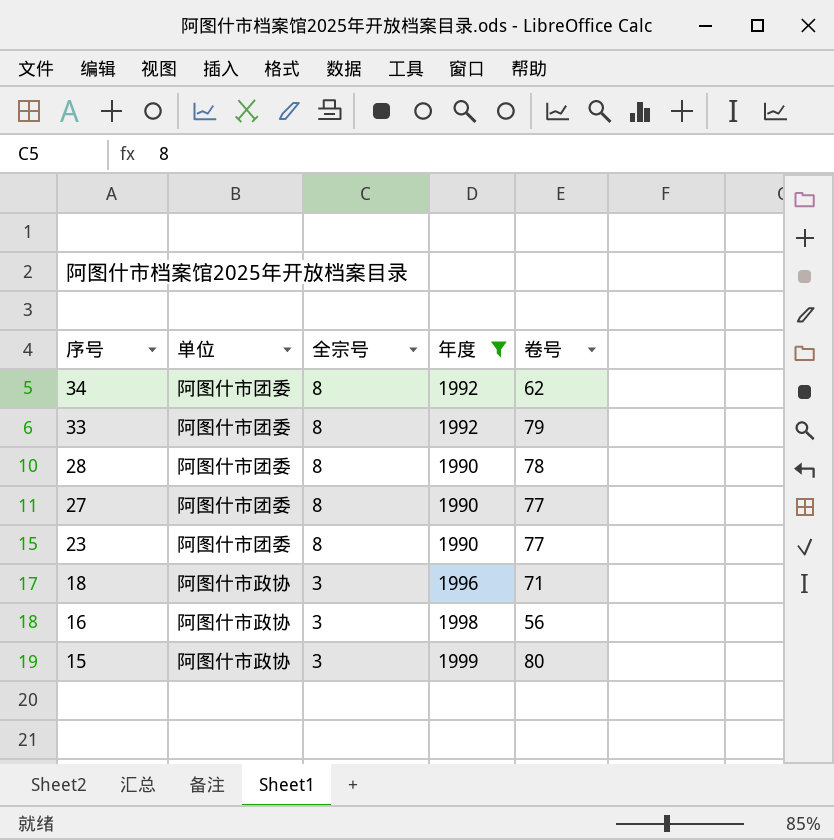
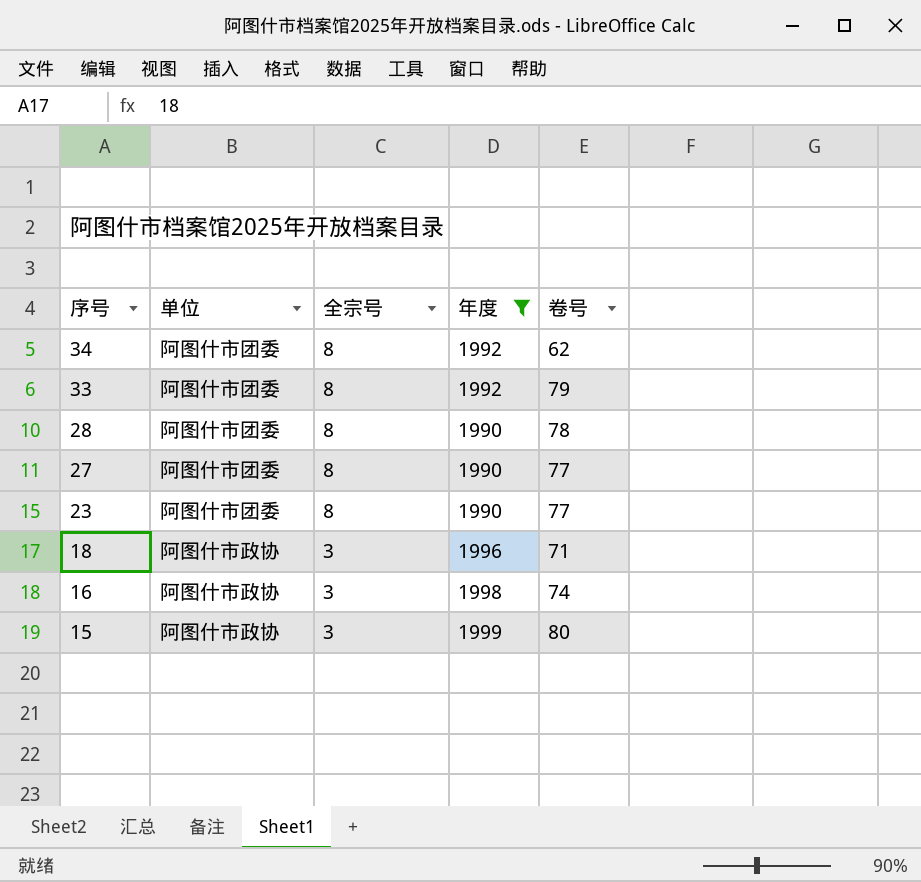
16 | 卷号: 56 -> 74

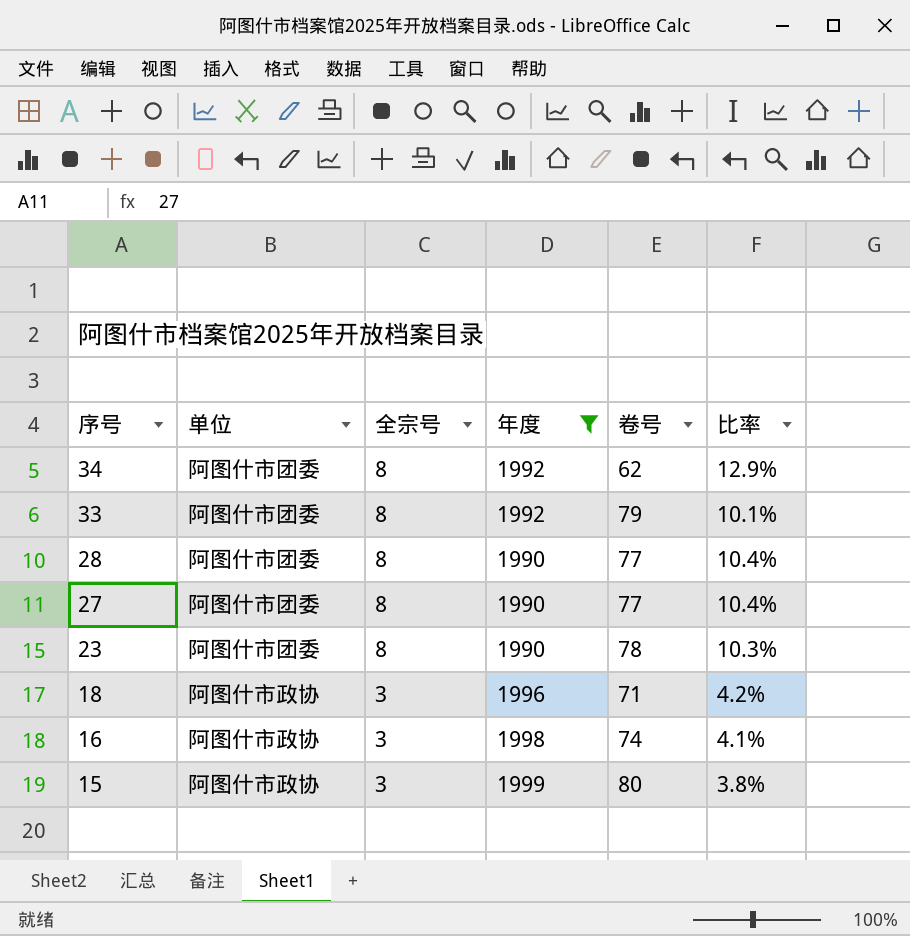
column 比率 | formula: none -> [全宗号] / [卷号]
28 | 卷号: 78 -> 77
23 | 卷号: 77 -> 78

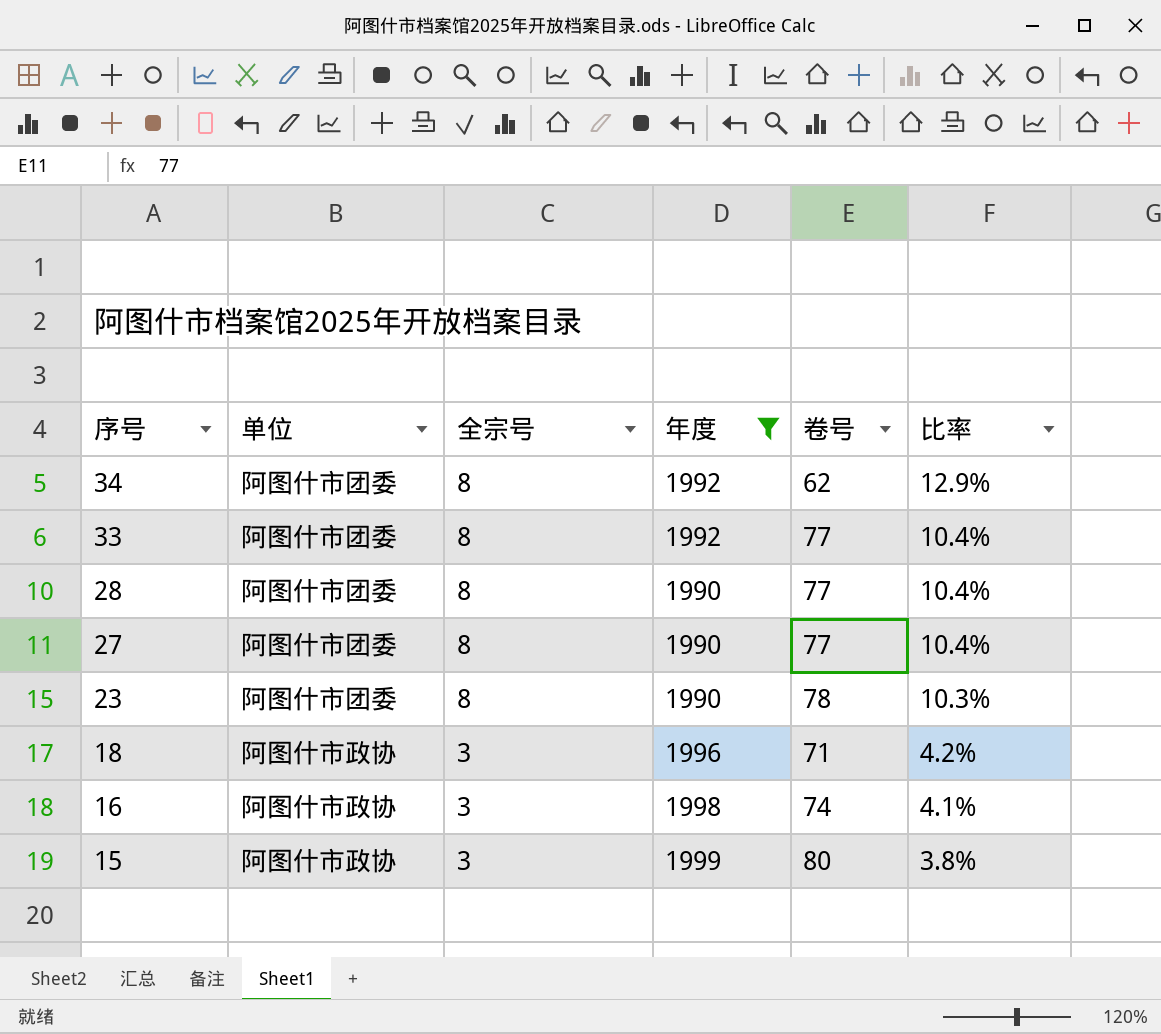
33 | 卷号: 79 -> 77
33 | 比率: 10.1% -> 10.4%

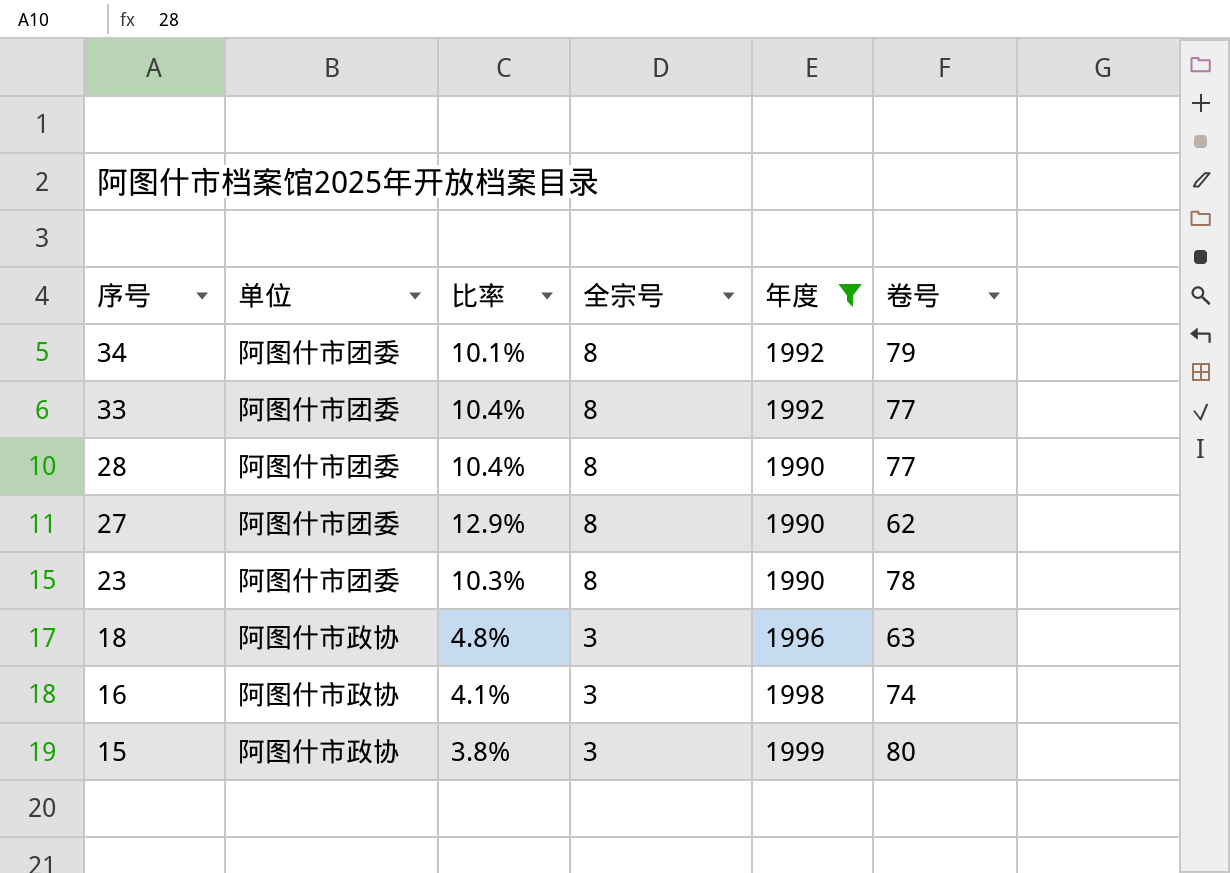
column 比率 | position: 6 -> 3
34 | 比率: 12.9% -> 10.1%
34 | 卷号: 62 -> 79
27 | 比率: 10.4% -> 12.9%
27 | 卷号: 77 -> 62
18 | 比率: 4.2% -> 4.8%
18 | 卷号: 71 -> 63

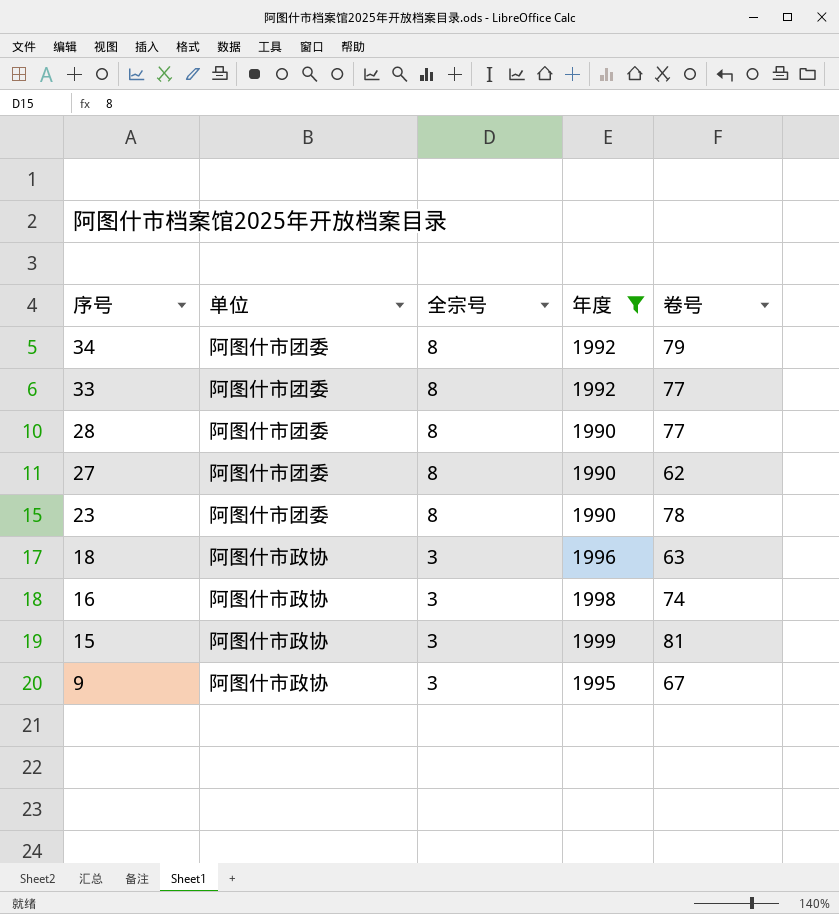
column 比率 | formula: [全宗号] / [卷号] -> none
15 | 卷号: 80 -> 81
row 9: none -> 阿图什市政协 | 3 | 1995 | 67

